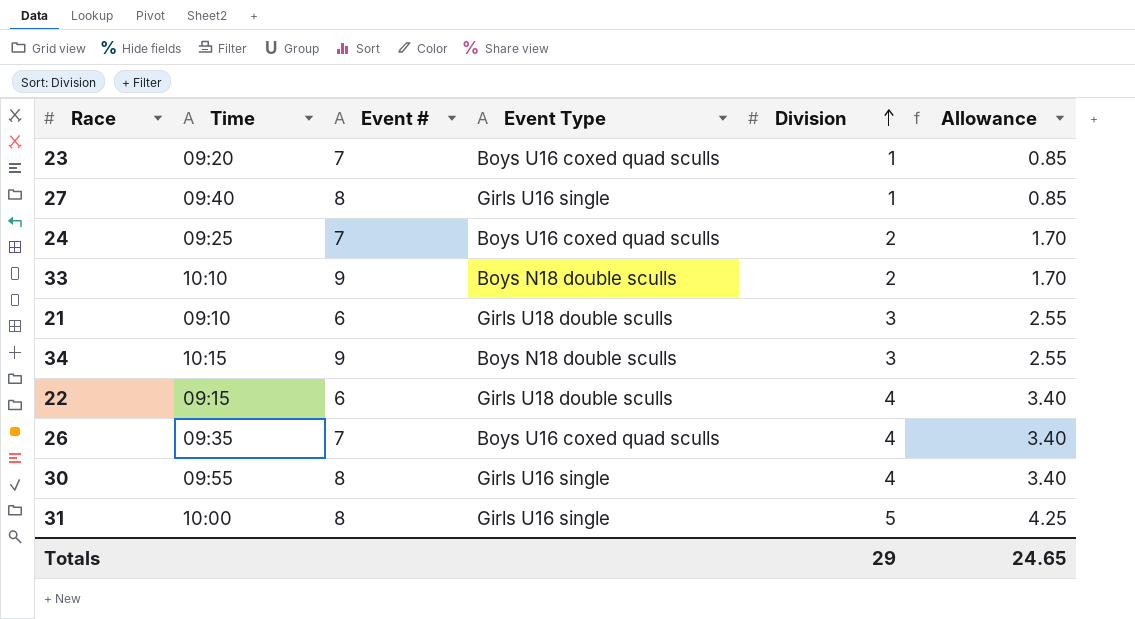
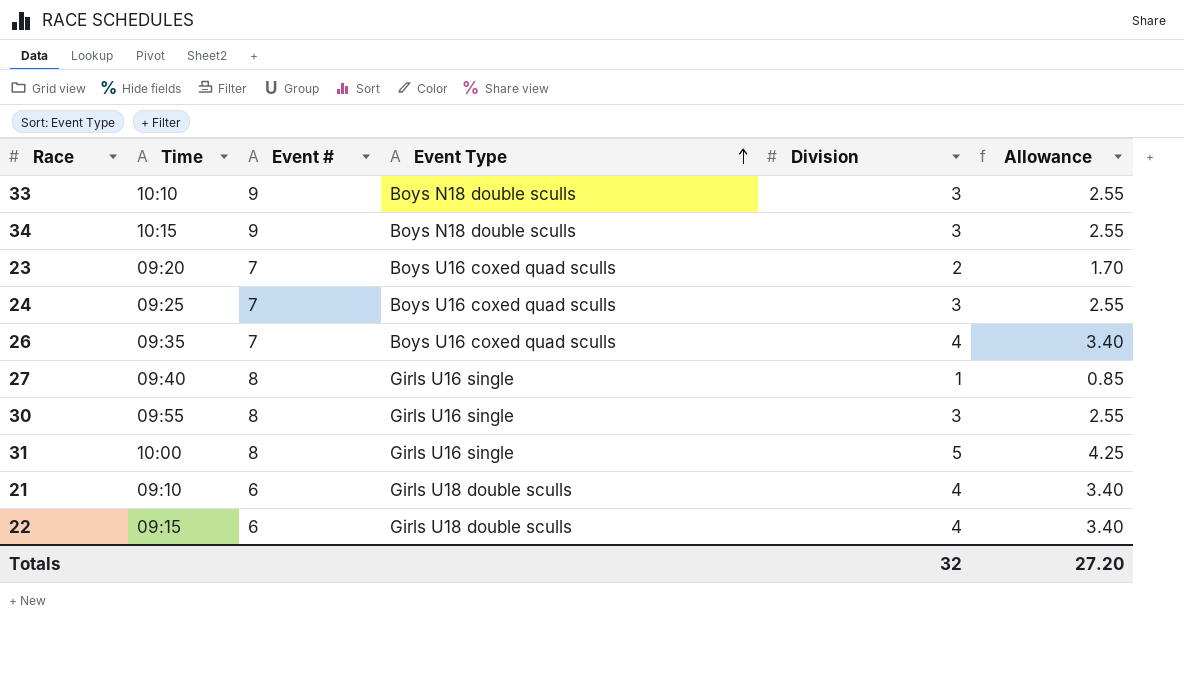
row order: Division ascending -> Event Type ascending
33 | Division: 2 -> 3
33 | Allowance: 1.70 -> 2.55
23 | Division: 1 -> 2
23 | Allowance: 0.85 -> 1.70
24 | Division: 2 -> 3
24 | Allowance: 1.70 -> 2.55
30 | Division: 4 -> 3
30 | Allowance: 3.40 -> 2.55
21 | Division: 3 -> 4
21 | Allowance: 2.55 -> 3.40
Totals | Division: 29 -> 32
Totals | Allowance: 24.65 -> 27.20

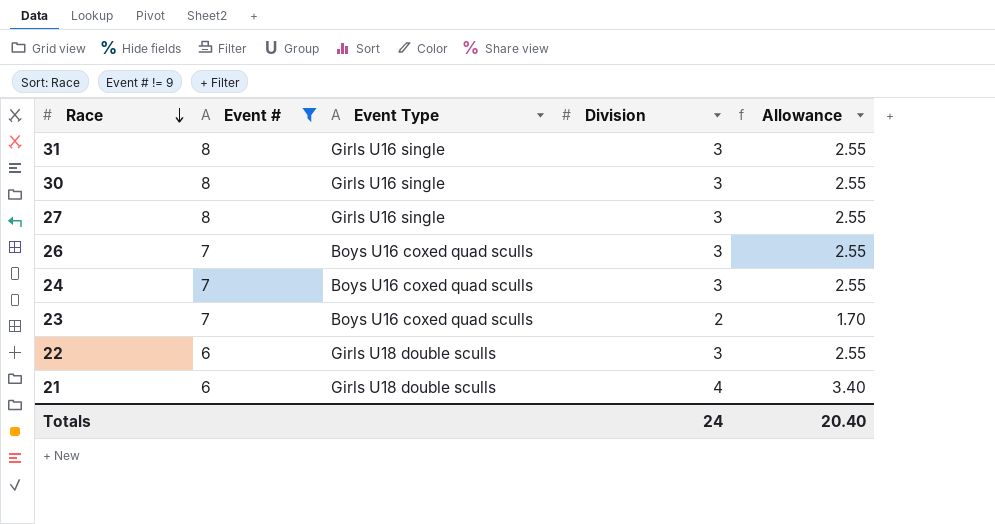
filter: none -> Event # != 9
row order: Event Type ascending -> Race descending
column Time | position: 2 -> none
31 | Division: 5 -> 3
31 | Allowance: 4.25 -> 2.55
27 | Division: 1 -> 3
27 | Allowance: 0.85 -> 2.55
26 | Division: 4 -> 3
26 | Allowance: 3.40 -> 2.55
22 | Division: 4 -> 3
22 | Allowance: 3.40 -> 2.55
Totals | Division: 32 -> 24
Totals | Allowance: 27.20 -> 20.40

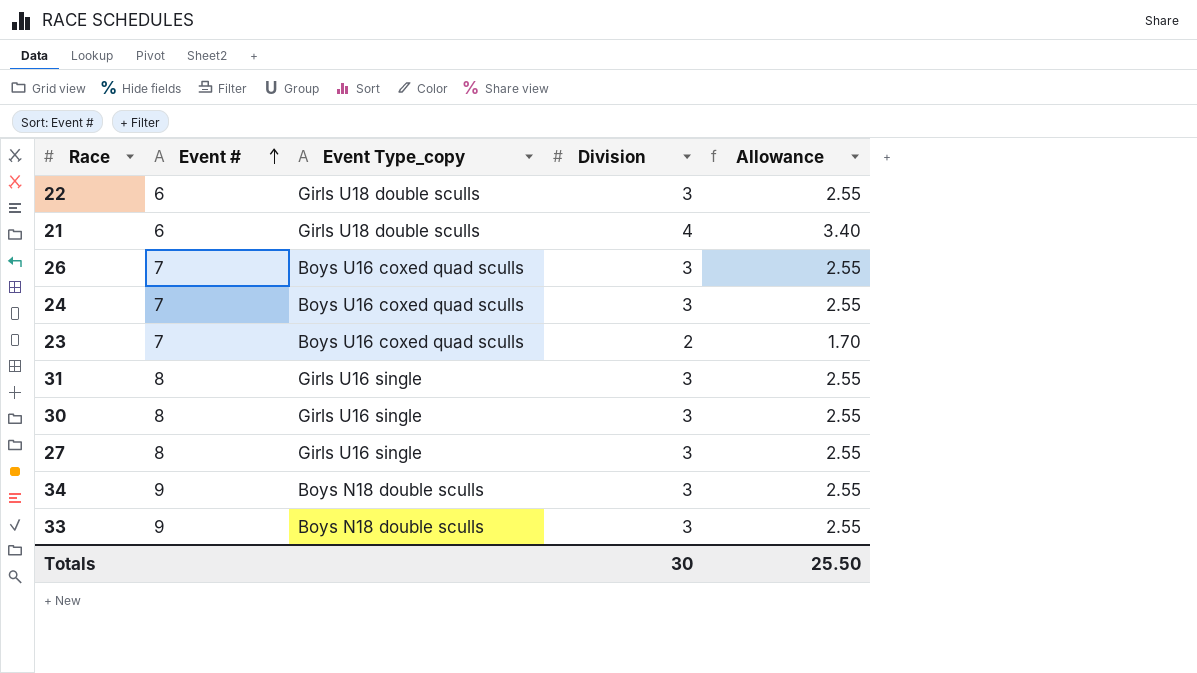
filter: Event # != 9 -> none
row order: Race descending -> Event # ascending
column name: Event Type -> Event Type_copy
Totals | Division: 24 -> 30
Totals | Allowance: 20.40 -> 25.50

